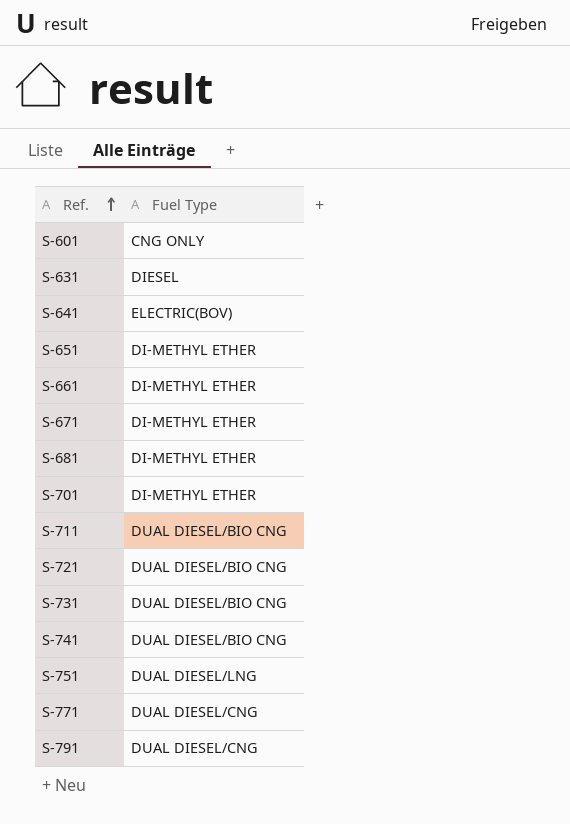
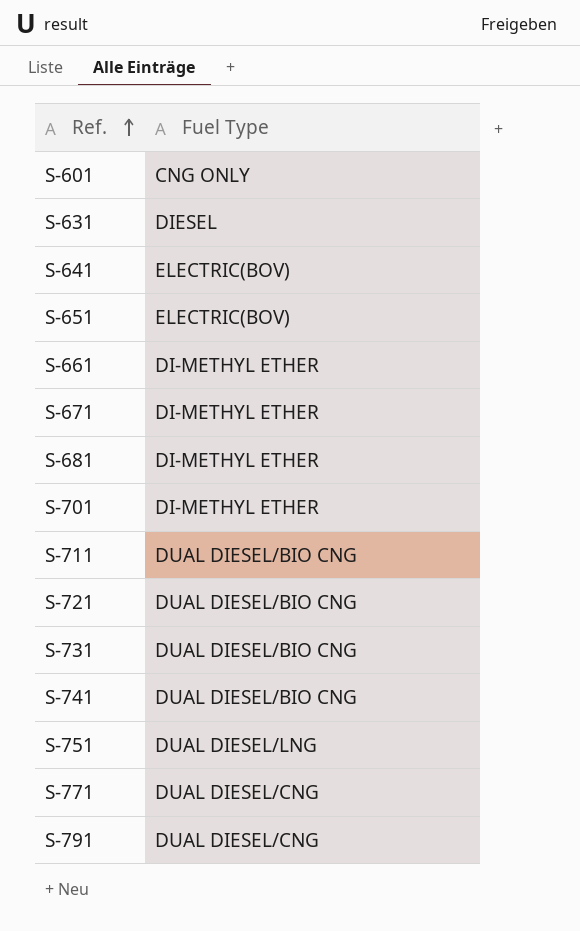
S-651 | Fuel Type: DI-METHYL ETHER -> ELECTRIC(BOV)

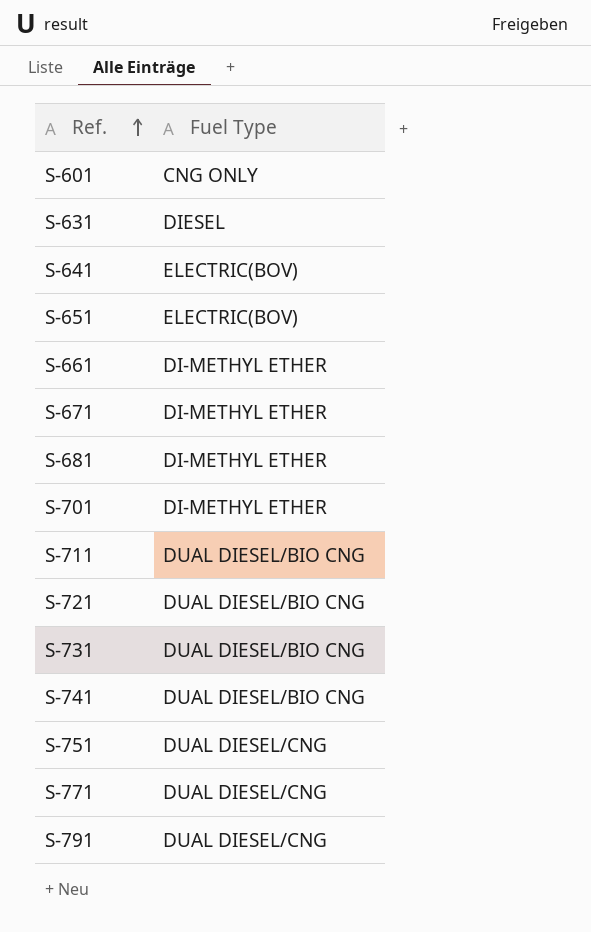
S-751 | Fuel Type: DUAL DIESEL/LNG -> DUAL DIESEL/CNG

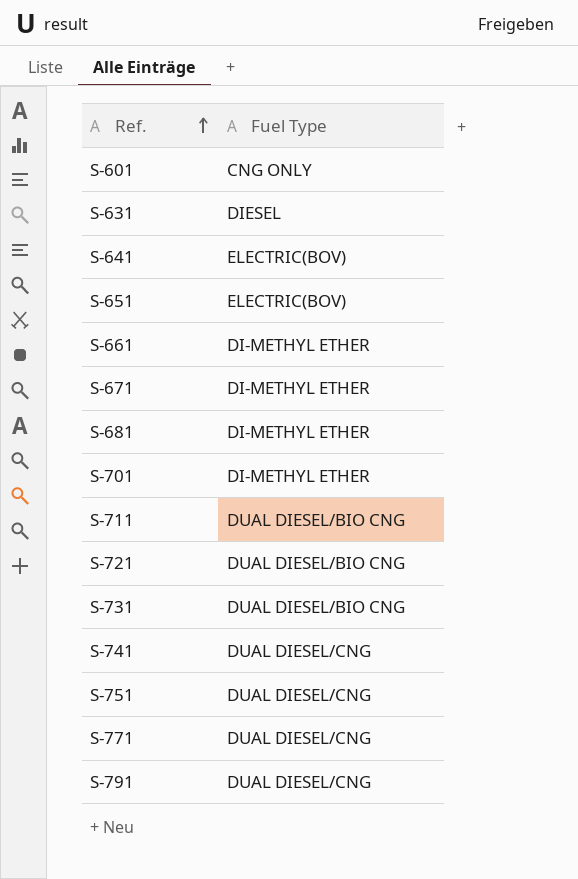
S-741 | Fuel Type: DUAL DIESEL/BIO CNG -> DUAL DIESEL/CNG

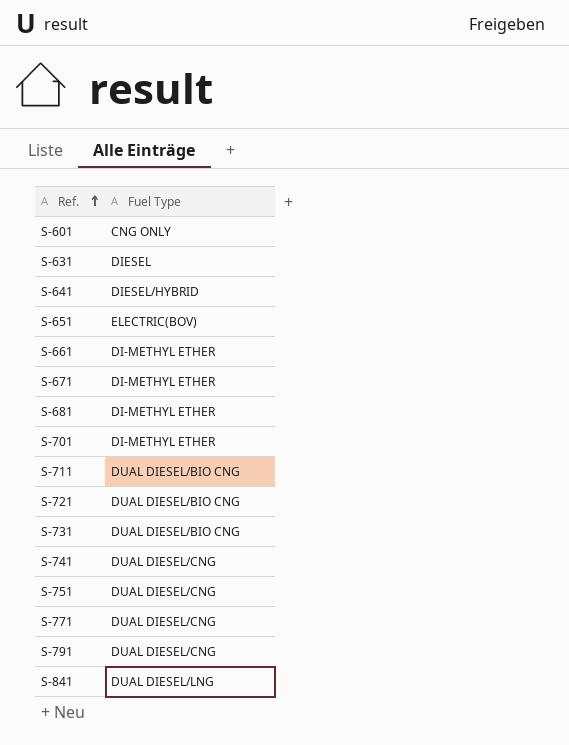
S-641 | Fuel Type: ELECTRIC(BOV) -> DIESEL/HYBRID
row S-841: none -> DUAL DIESEL/LNG

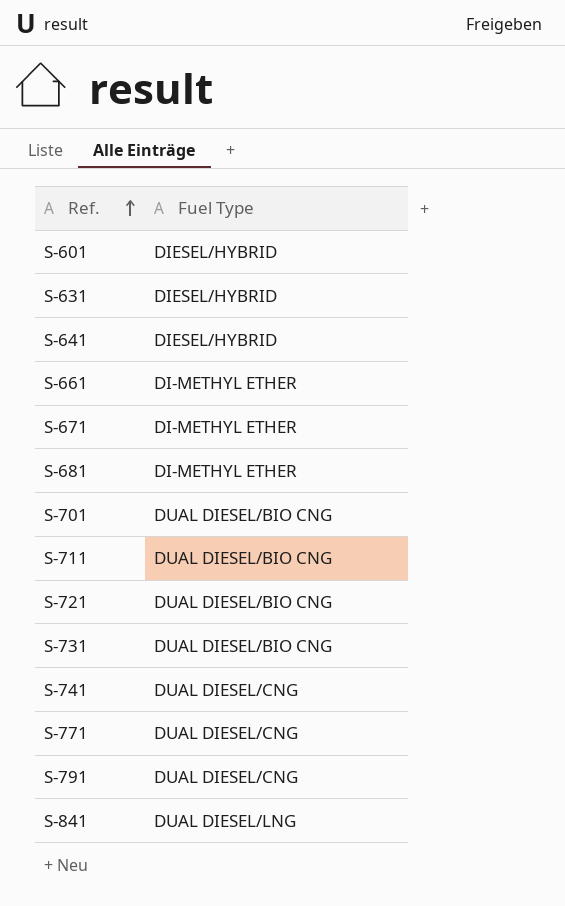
row S-651: ELECTRIC(BOV) -> none
row S-751: DUAL DIESEL/CNG -> none
S-601 | Fuel Type: CNG ONLY -> DIESEL/HYBRID
S-631 | Fuel Type: DIESEL -> DIESEL/HYBRID
S-701 | Fuel Type: DI-METHYL ETHER -> DUAL DIESEL/BIO CNG

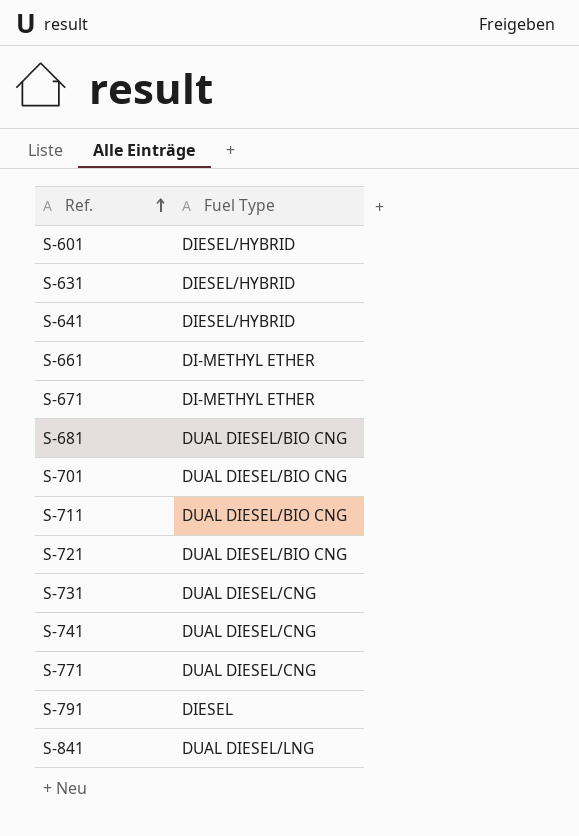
S-681 | Fuel Type: DI-METHYL ETHER -> DUAL DIESEL/BIO CNG
S-731 | Fuel Type: DUAL DIESEL/BIO CNG -> DUAL DIESEL/CNG
S-791 | Fuel Type: DUAL DIESEL/CNG -> DIESEL

